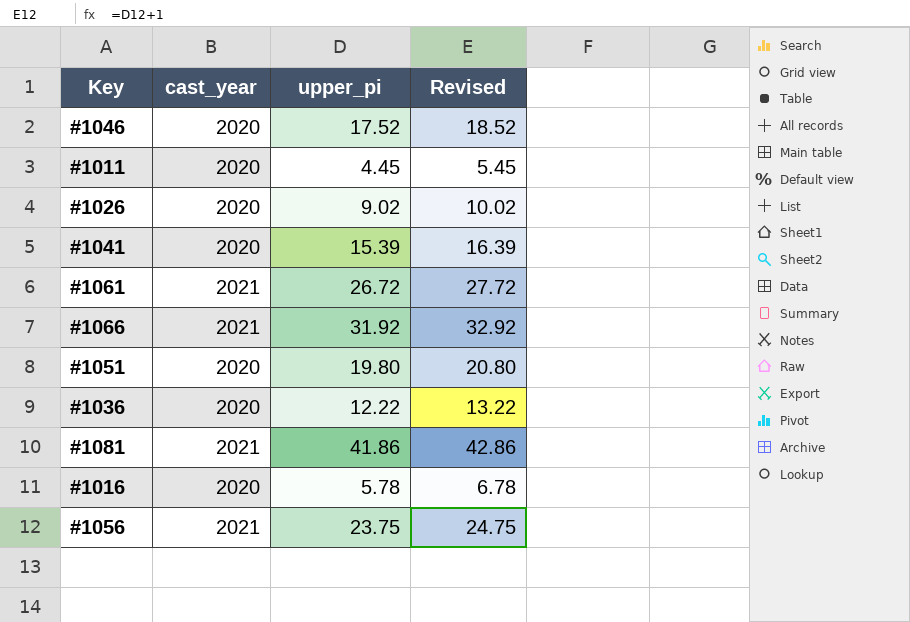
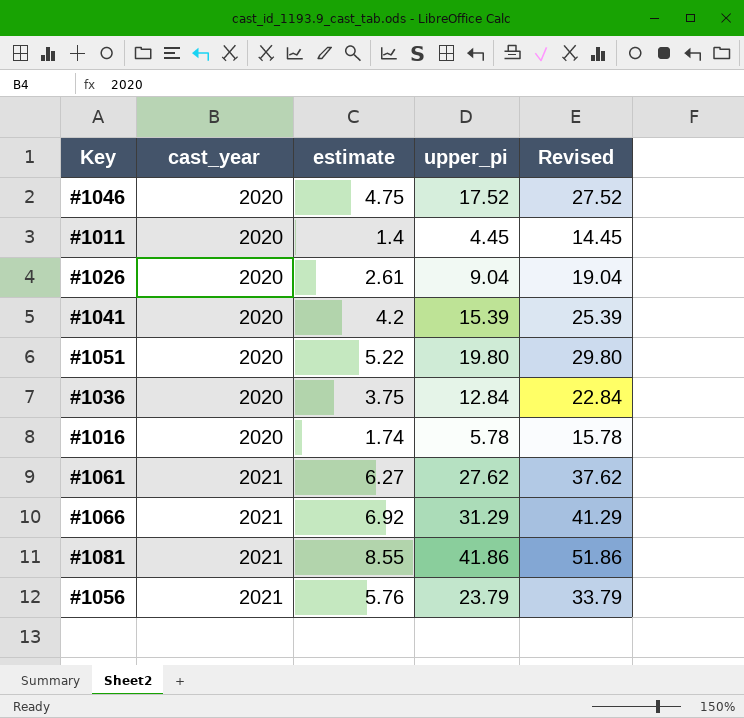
row order: none -> cast_year ascending
column estimate | position: none -> 3
column Revised | formula: [upper_pi] + 1 -> [upper_pi] + 10
#1026 | upper_pi: 9.02 -> 9.04
#1036 | upper_pi: 12.22 -> 12.84
#1061 | upper_pi: 26.72 -> 27.62
#1066 | upper_pi: 31.92 -> 31.29
#1056 | upper_pi: 23.75 -> 23.79

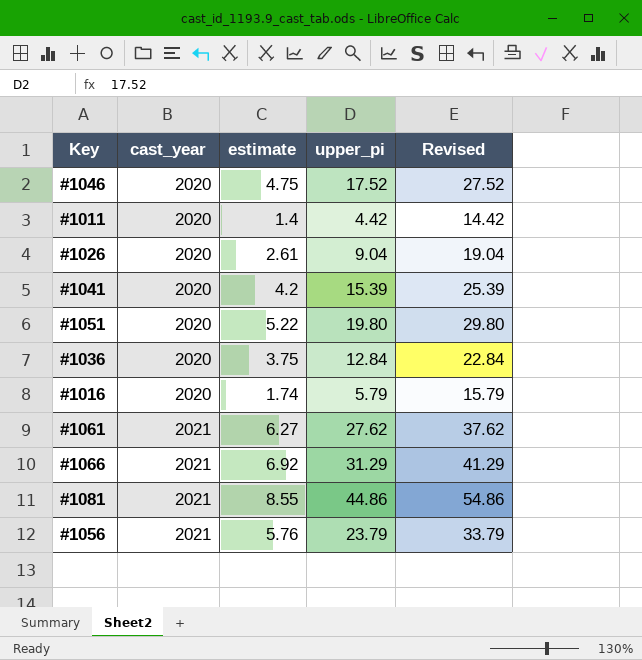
#1011 | upper_pi: 4.45 -> 4.42
#1011 | Revised: 14.45 -> 14.42
#1016 | upper_pi: 5.78 -> 5.79
#1016 | Revised: 15.78 -> 15.79
#1081 | upper_pi: 41.86 -> 44.86
#1081 | Revised: 51.86 -> 54.86

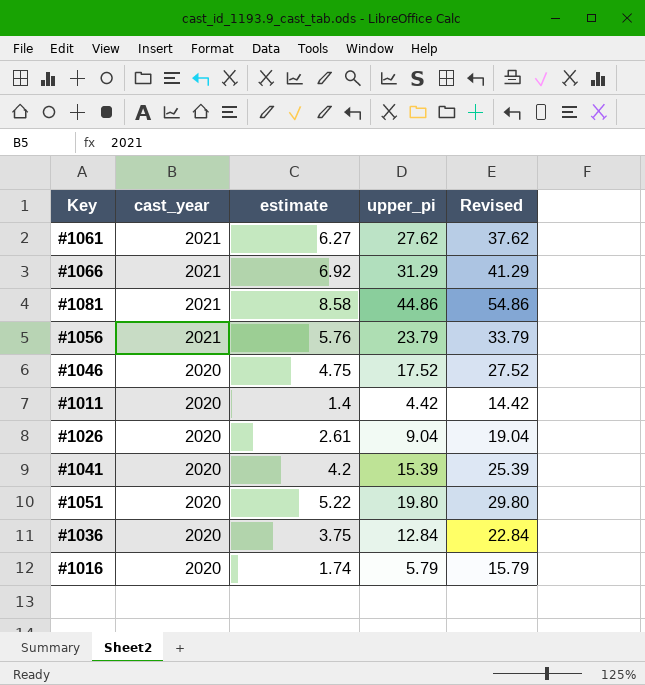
row order: cast_year ascending -> cast_year descending
#1081 | estimate: 8.55 -> 8.58

